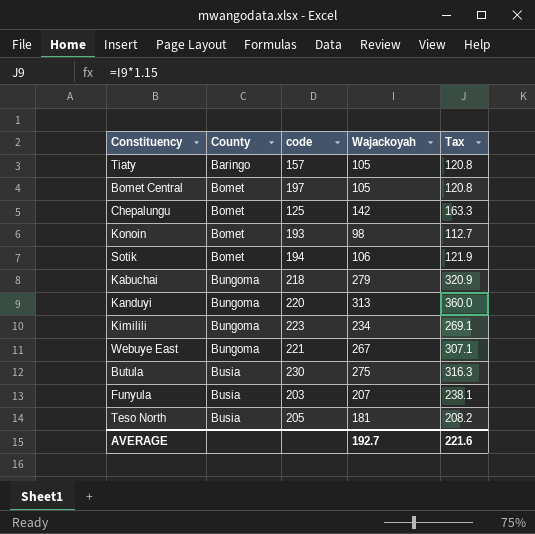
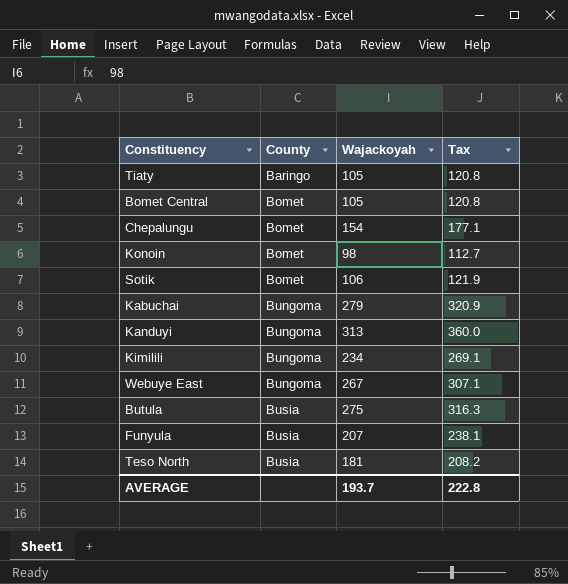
column code | position: 3 -> none
Chepalungu | Wajackoyah: 142 -> 154
Chepalungu | Tax: 163.3 -> 177.1
AVERAGE | Wajackoyah: 192.7 -> 193.7
AVERAGE | Tax: 221.6 -> 222.8

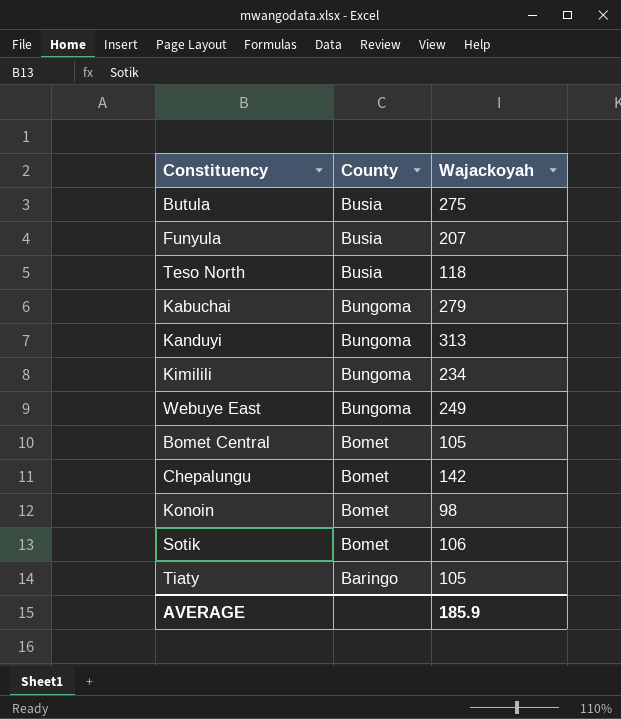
row order: County ascending -> County descending
column Tax | formula: [Wajackoyah] * 1.15 -> none
Teso North | Wajackoyah: 181 -> 118
Webuye East | Wajackoyah: 267 -> 249
Chepalungu | Wajackoyah: 154 -> 142
AVERAGE | Wajackoyah: 193.7 -> 185.9

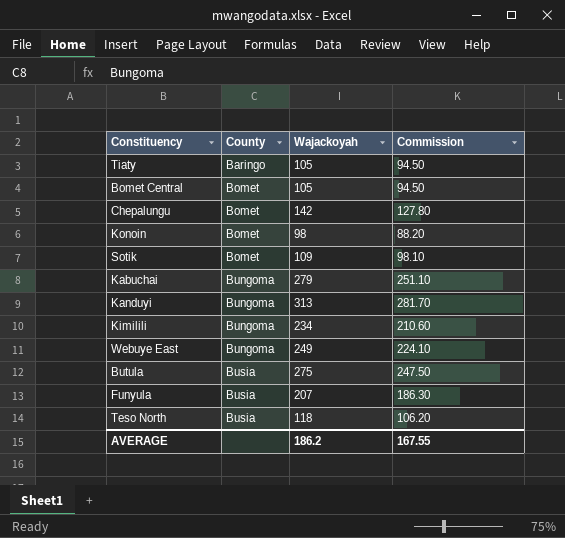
row order: County descending -> County ascending
column Commission | formula: none -> [Wajackoyah] * 0.9
Sotik | Wajackoyah: 106 -> 109
AVERAGE | Wajackoyah: 185.9 -> 186.2

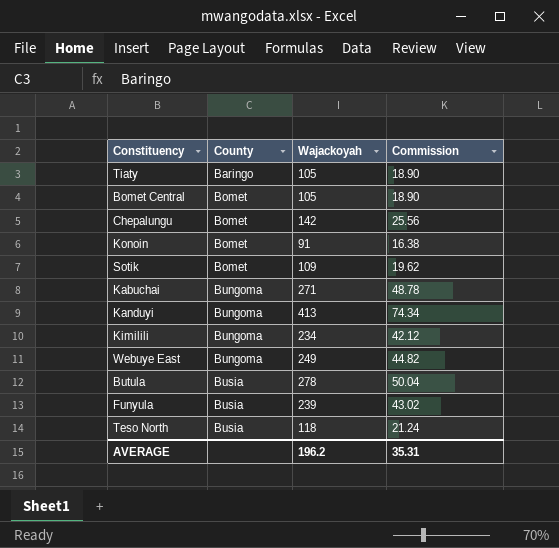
column Commission | formula: [Wajackoyah] * 0.9 -> [Wajackoyah] * 0.18
Konoin | Wajackoyah: 98 -> 91
Kabuchai | Wajackoyah: 279 -> 271
Kanduyi | Wajackoyah: 313 -> 413
Butula | Wajackoyah: 275 -> 278
Funyula | Wajackoyah: 207 -> 239
AVERAGE | Wajackoyah: 186.2 -> 196.2
AVERAGE | Commission: 167.55 -> 35.31

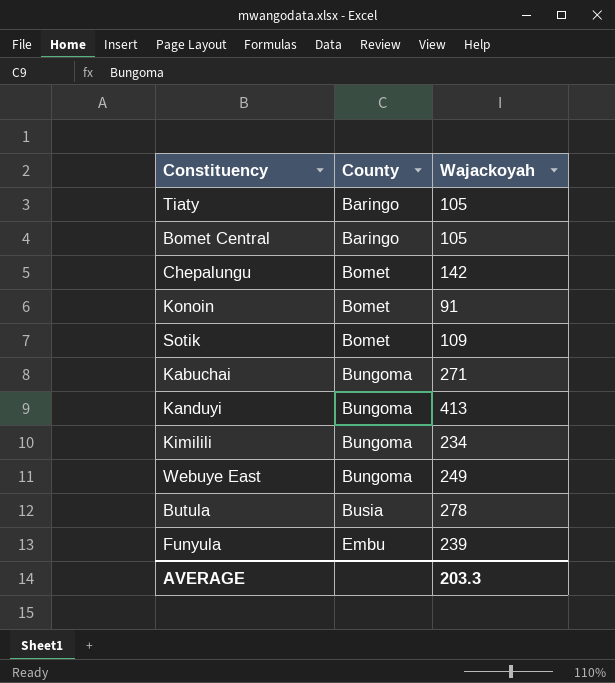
column Commission | formula: [Wajackoyah] * 0.18 -> none
row Teso North: Busia | 118 | 21.24 -> none
Bomet Central | County: Bomet -> Baringo
Funyula | County: Busia -> Embu
AVERAGE | Wajackoyah: 196.2 -> 203.3

